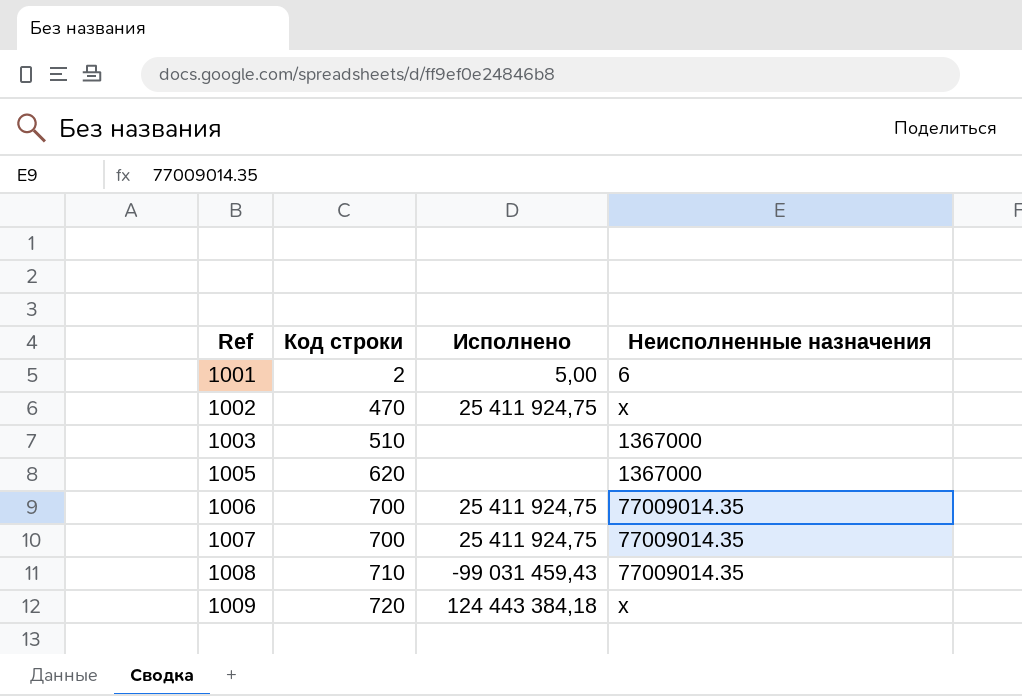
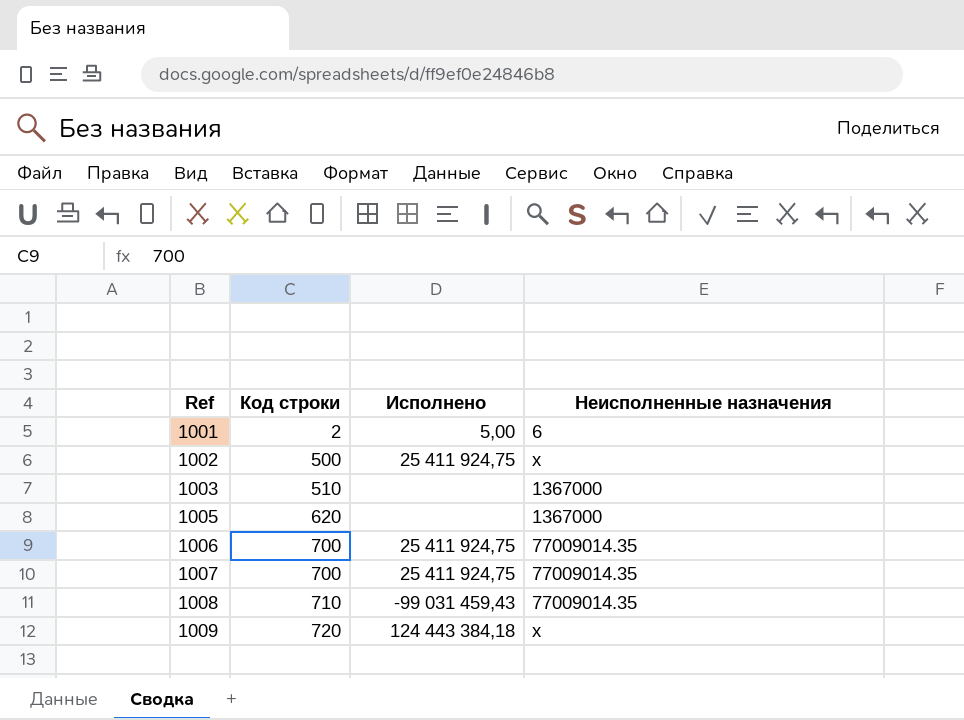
1002 | Код строки: 470 -> 500

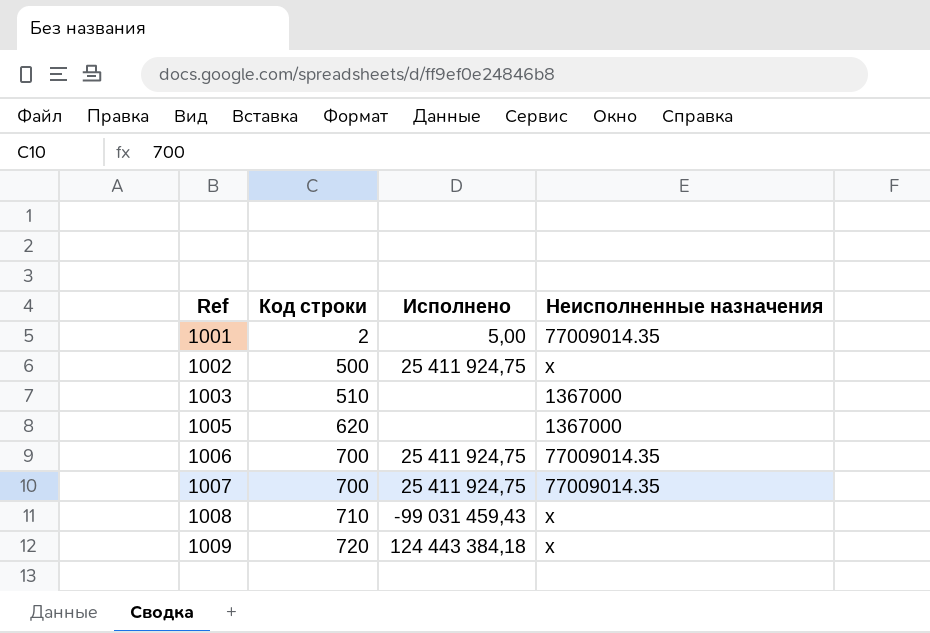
1001 | Неисполненные назначения: 6 -> 77009014.35
1008 | Неисполненные назначения: 77009014.35 -> x

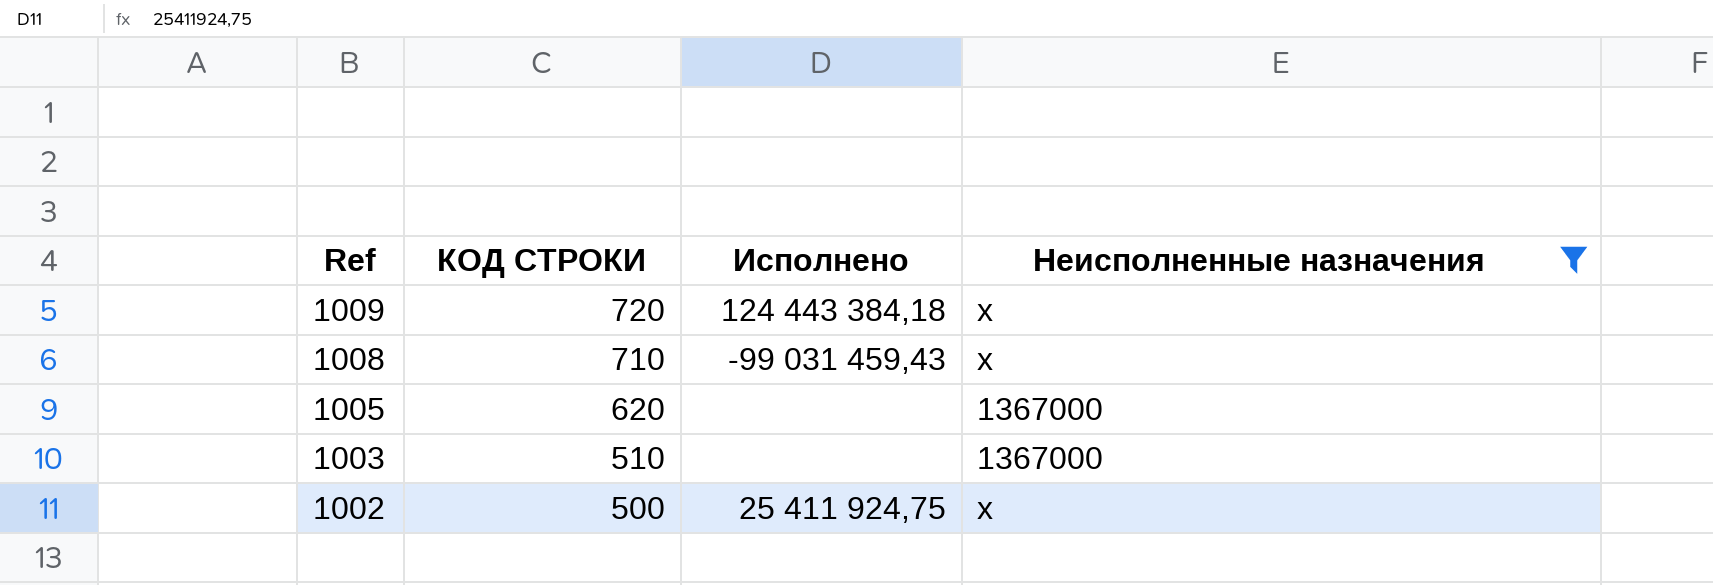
filter: none -> Неисполненные назначения != 77009014.35
row order: Ref ascending -> Ref descending
column name: Код строки -> КОД СТРОКИ

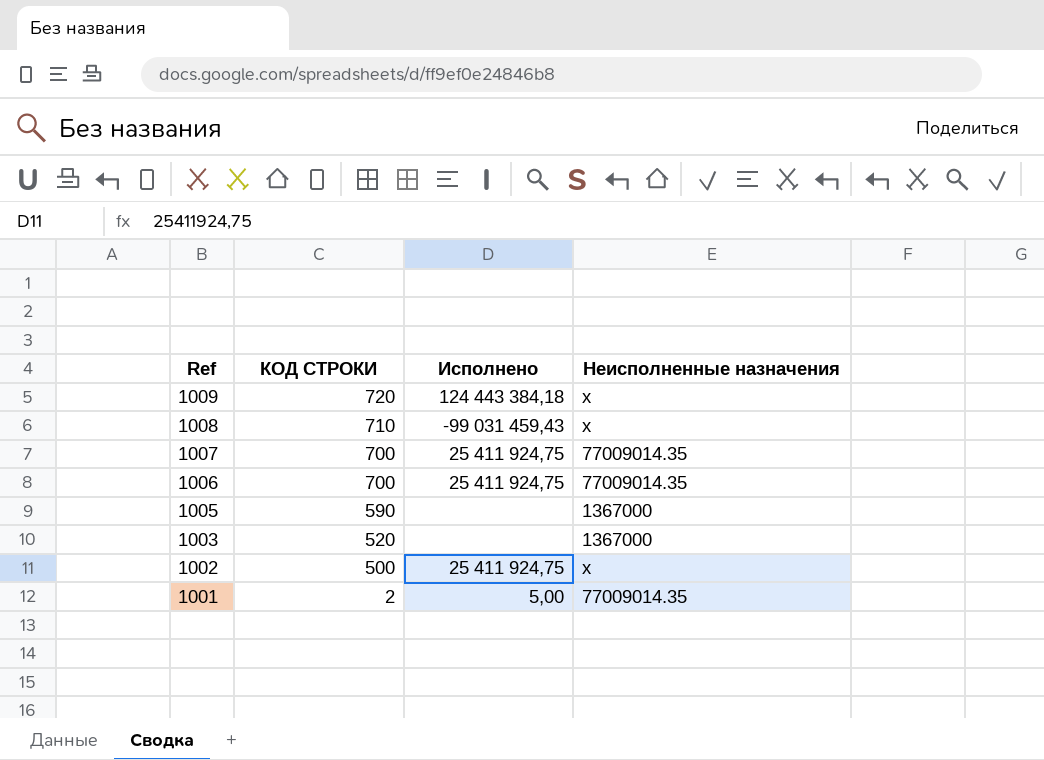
filter: Неисполненные назначения != 77009014.35 -> none
1005 | КОД СТРОКИ: 620 -> 590
1003 | КОД СТРОКИ: 510 -> 520

